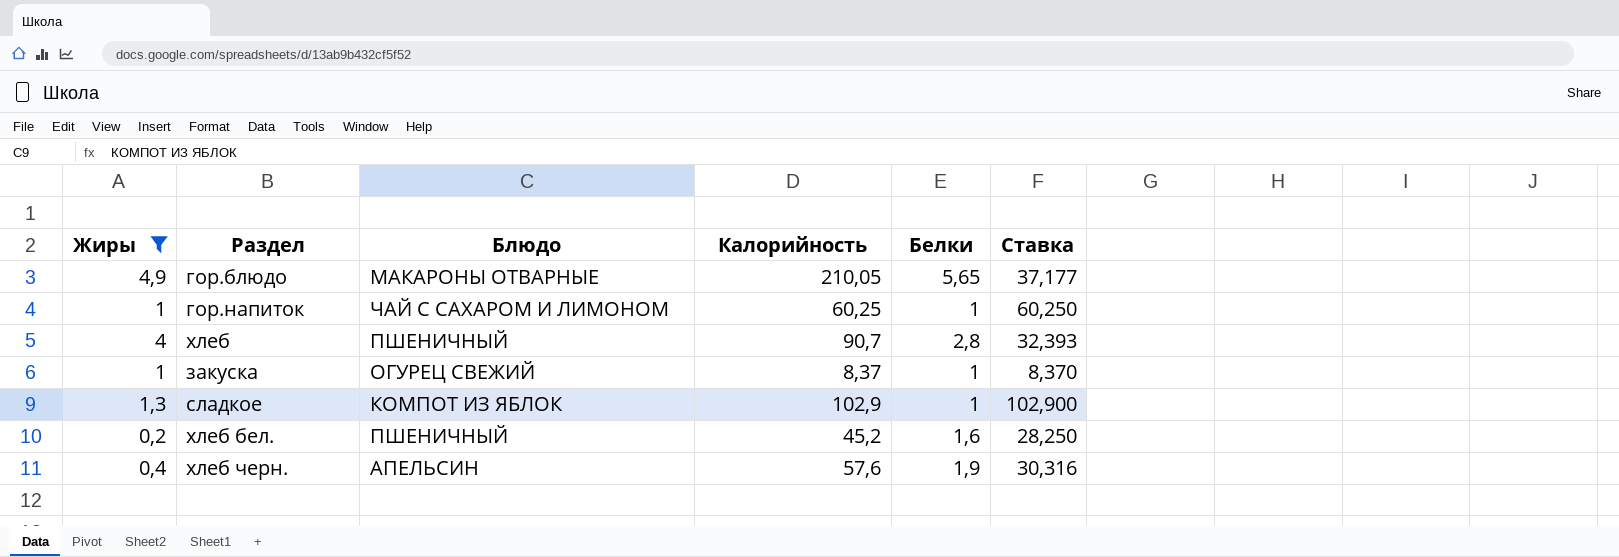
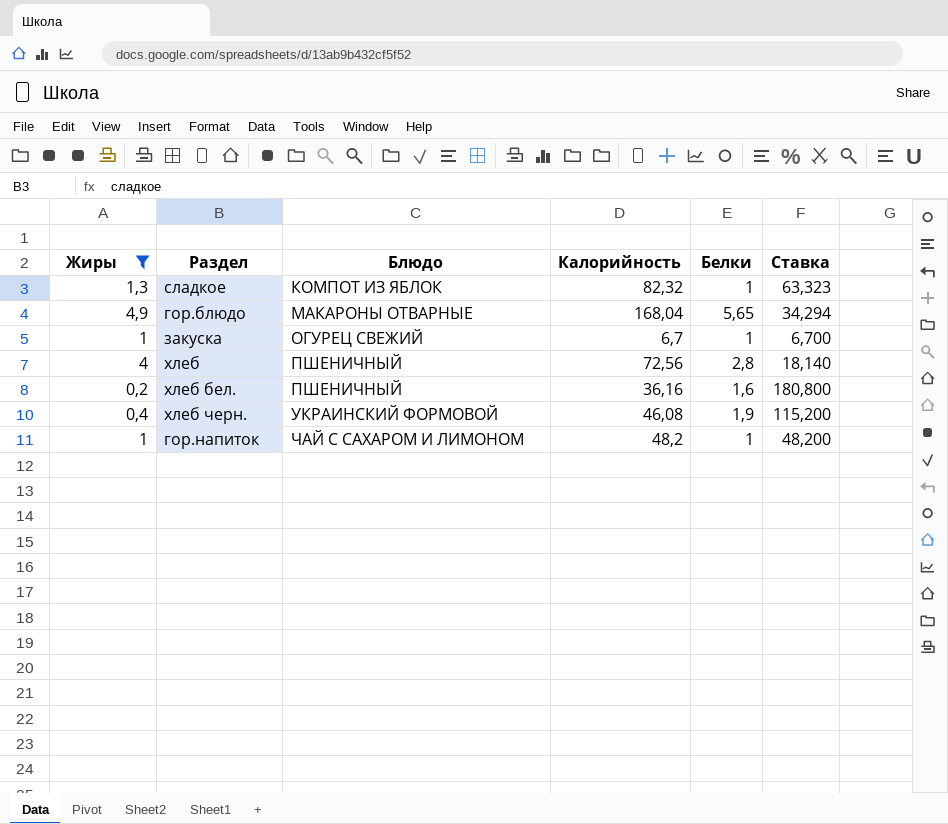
row order: none -> Блюдо ascending
column Ставка | formula: [Калорийность] / [Белки] -> [Калорийность] / [Жиры]
сладкое | Калорийность: 102,9 -> 82,32
гор.блюдо | Калорийность: 210,05 -> 168,04
закуска | Калорийность: 8,37 -> 6,7
хлеб | Калорийность: 90,7 -> 72,56
хлеб бел. | Калорийность: 45,2 -> 36,16
хлеб черн. | Блюдо: АПЕЛЬСИН -> УКРАИНСКИЙ ФОРМОВОЙ
хлеб черн. | Калорийность: 57,6 -> 46,08
гор.напиток | Калорийность: 60,25 -> 48,2

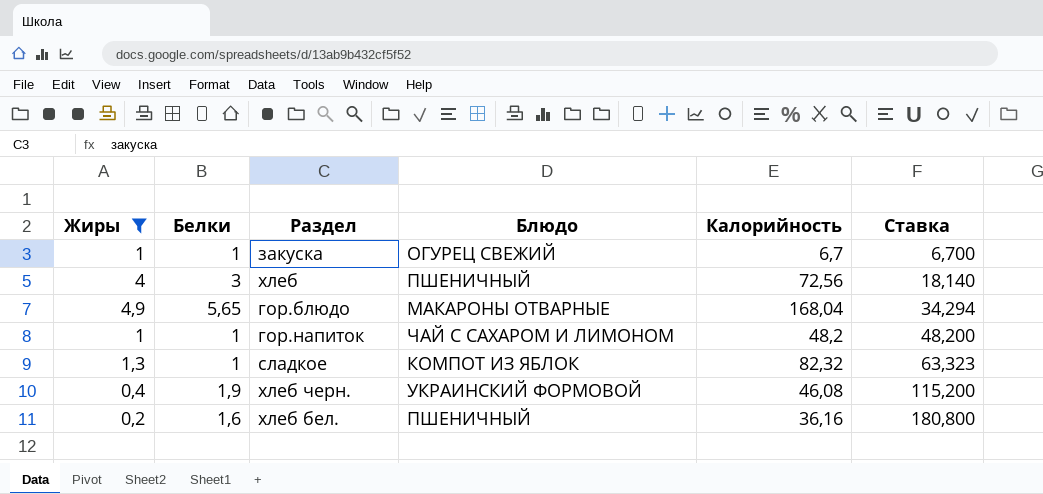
row order: Блюдо ascending -> Ставка ascending
column Белки | position: 5 -> 2
хлеб | Белки: 2,8 -> 3

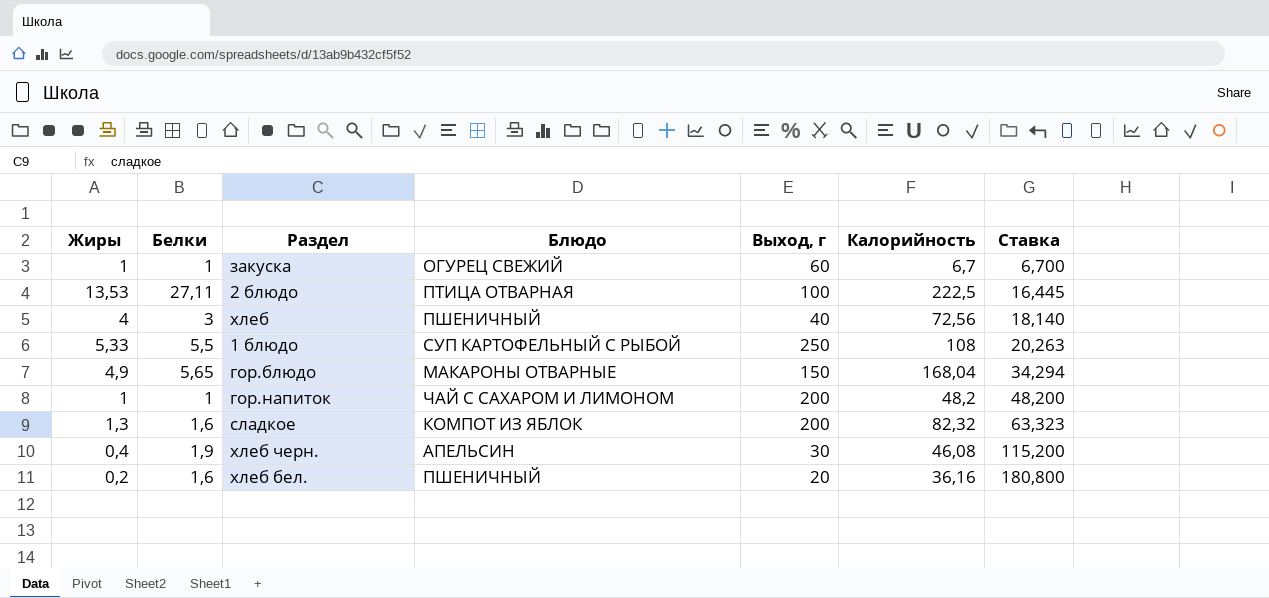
filter: Жиры <= 4,9 -> none
column Выход, г | position: none -> 5
сладкое | Белки: 1 -> 1,6
хлеб черн. | Блюдо: УКРАИНСКИЙ ФОРМОВОЙ -> АПЕЛЬСИН

